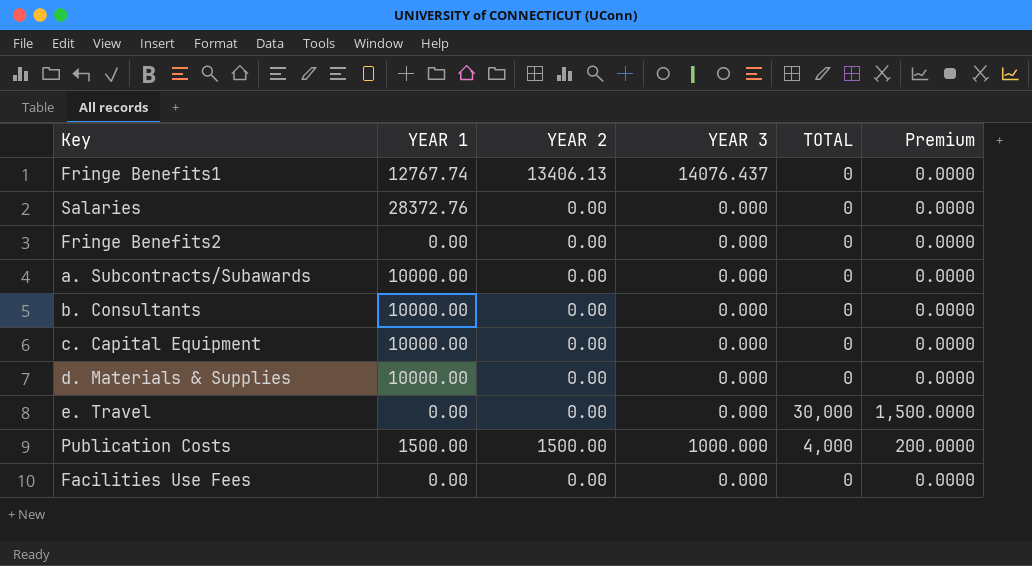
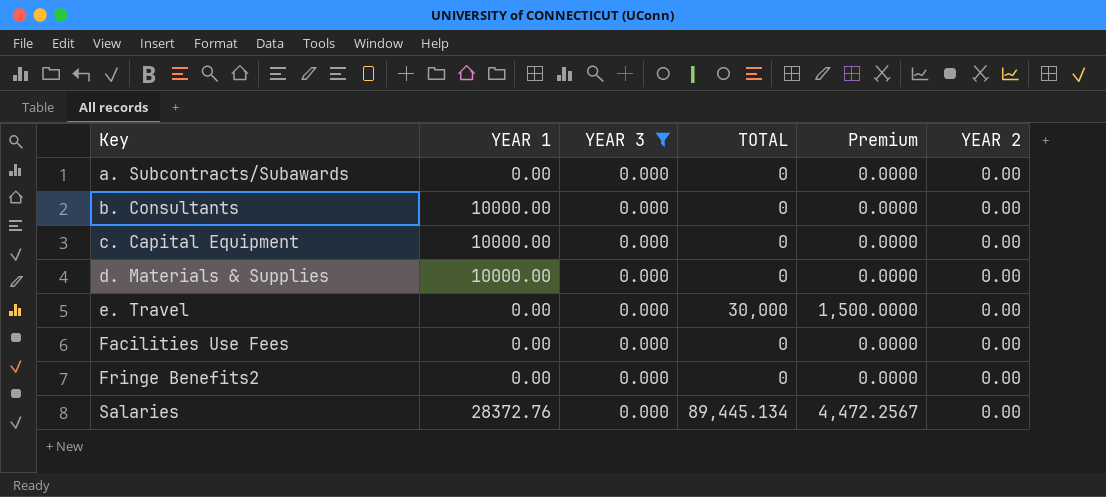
filter: none -> YEAR 3 = 0.000
row order: none -> Key ascending
column YEAR 2 | position: 3 -> 6
a. Subcontracts/Subawards | YEAR 1: 10000.00 -> 0.00
Salaries | TOTAL: 0 -> 89,445.134
Salaries | Premium: 0.0000 -> 4,472.2567

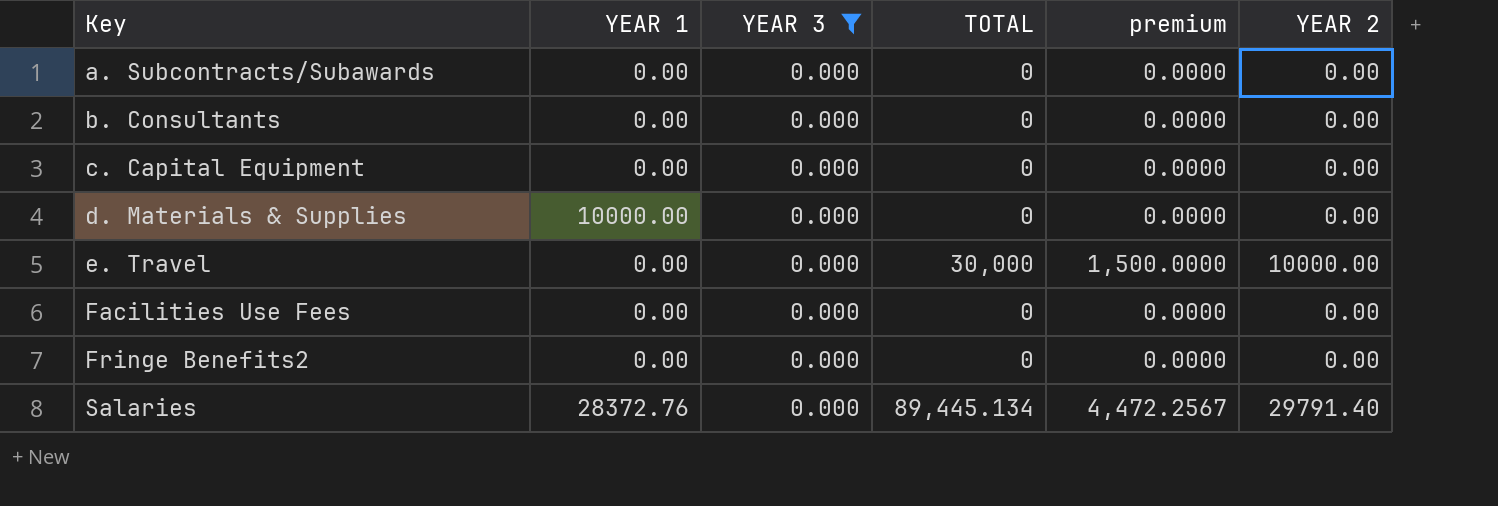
column name: Premium -> premium
b. Consultants | YEAR 1: 10000.00 -> 0.00
c. Capital Equipment | YEAR 1: 10000.00 -> 0.00
e. Travel | YEAR 2: 0.00 -> 10000.00
Salaries | YEAR 2: 0.00 -> 29791.40

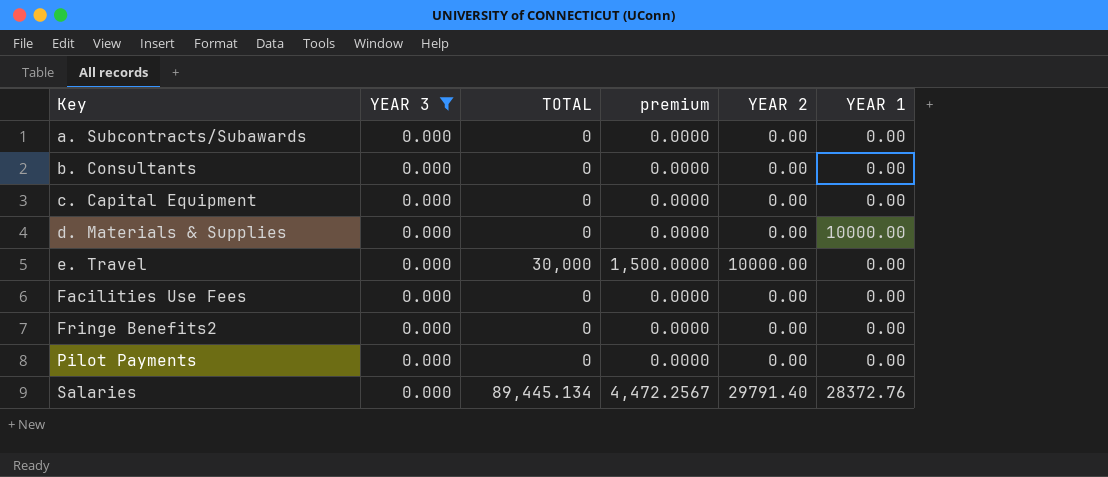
column YEAR 1 | position: 2 -> 6
row Pilot Payments: none -> 0.000 | 0 | 0.0000 | 0.00 | 0.00

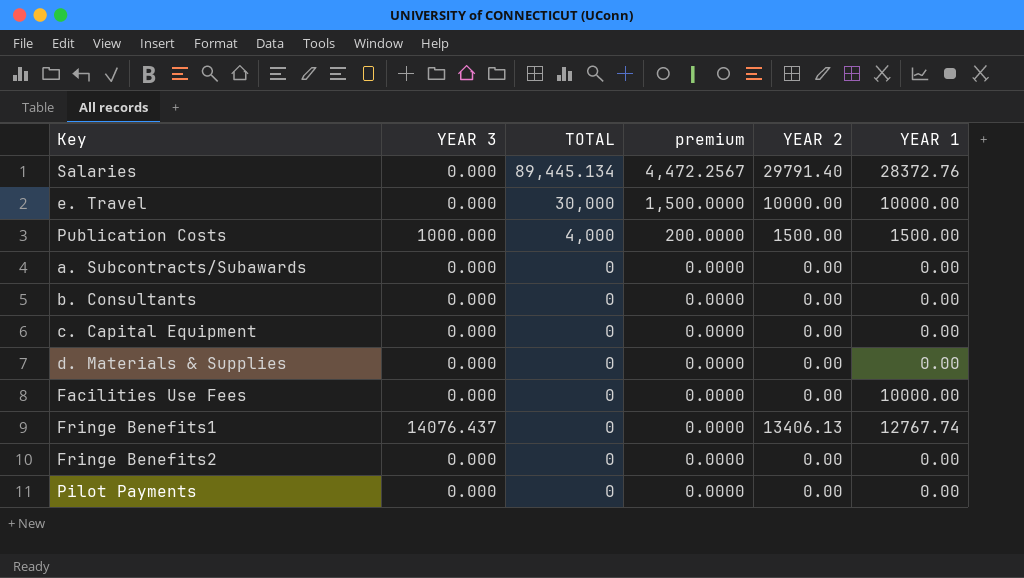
filter: YEAR 3 = 0.000 -> none
row order: Key ascending -> TOTAL descending
e. Travel | YEAR 1: 0.00 -> 10000.00
d. Materials & Supplies | YEAR 1: 10000.00 -> 0.00
Facilities Use Fees | YEAR 1: 0.00 -> 10000.00

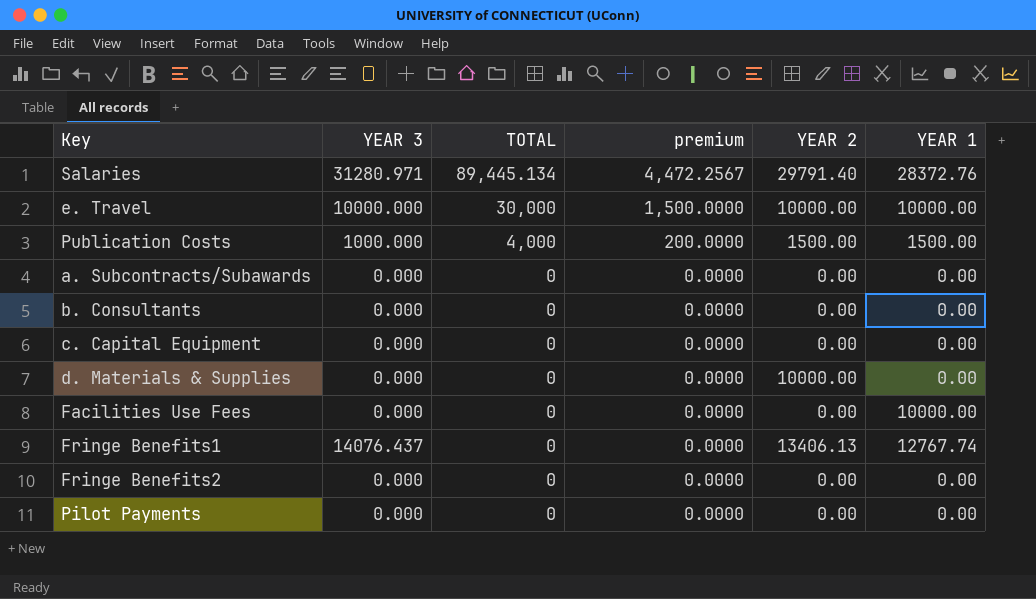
Salaries | YEAR 3: 0.000 -> 31280.971
e. Travel | YEAR 3: 0.000 -> 10000.000
d. Materials & Supplies | YEAR 2: 0.00 -> 10000.00

